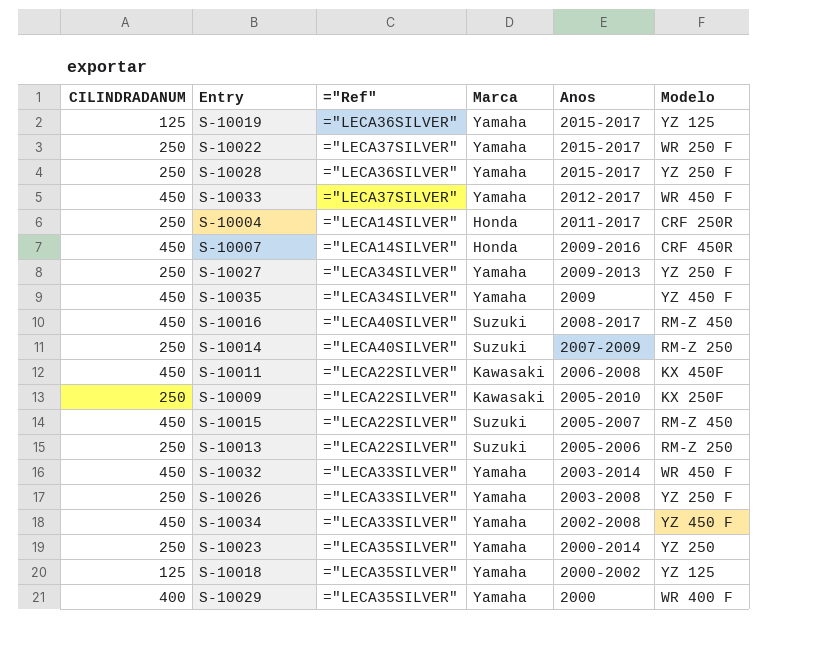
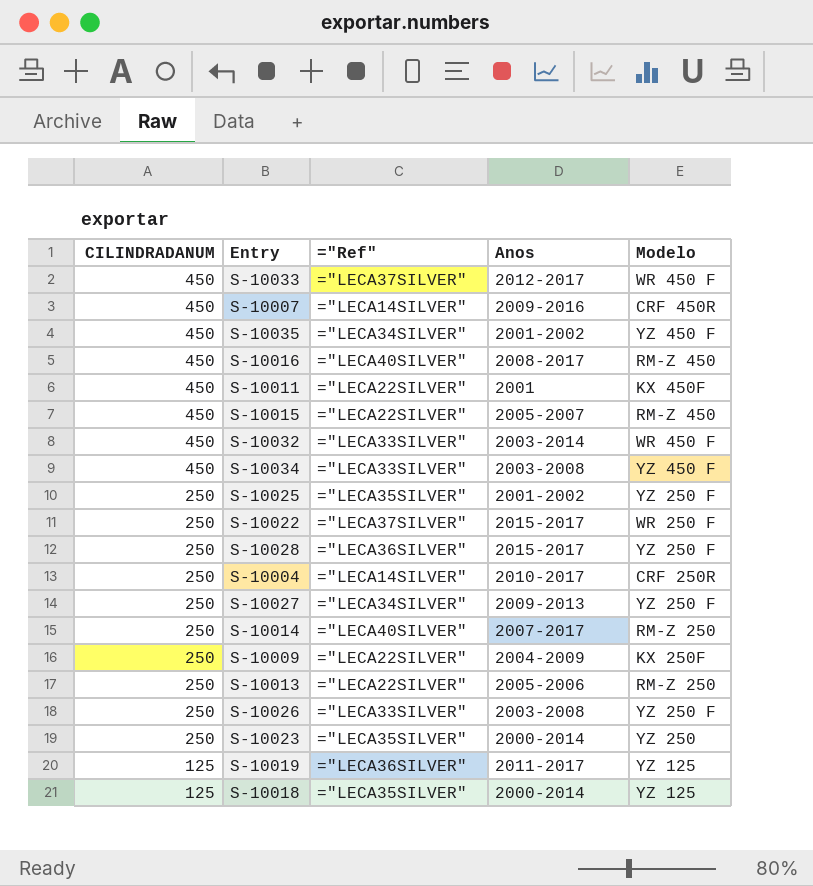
row order: Anos descending -> CILINDRADANUM descending
column Marca | position: 4 -> none
row S-10029: 400 | ="LECA35SILVER" | Yamaha | 2000 | WR 400 F -> none
S-10035 | Anos: 2009 -> 2001-2002
S-10011 | Anos: 2006-2008 -> 2001
S-10034 | Anos: 2002-2008 -> 2003-2008
row S-10025: none -> 250 | ="LECA35SILVER" | 2001-2002 | YZ 250 F
S-10004 | Anos: 2011-2017 -> 2010-2017
S-10014 | Anos: 2007-2009 -> 2007-2017
S-10009 | Anos: 2005-2010 -> 2004-2009
S-10019 | Anos: 2015-2017 -> 2011-2017
S-10018 | Anos: 2000-2002 -> 2000-2014

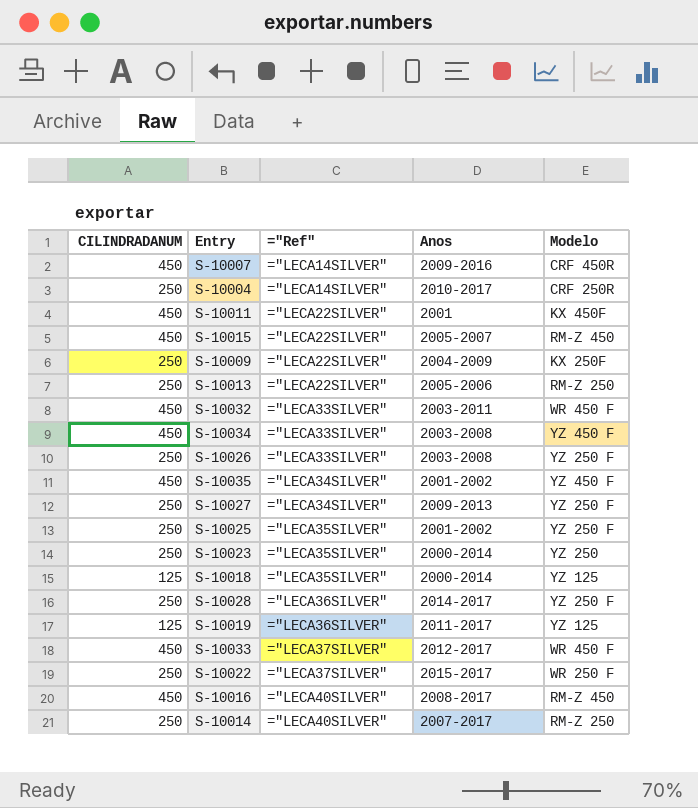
row order: CILINDRADANUM descending -> ="Ref" ascending
S-10032 | Anos: 2003-2014 -> 2003-2011
S-10028 | Anos: 2015-2017 -> 2014-2017

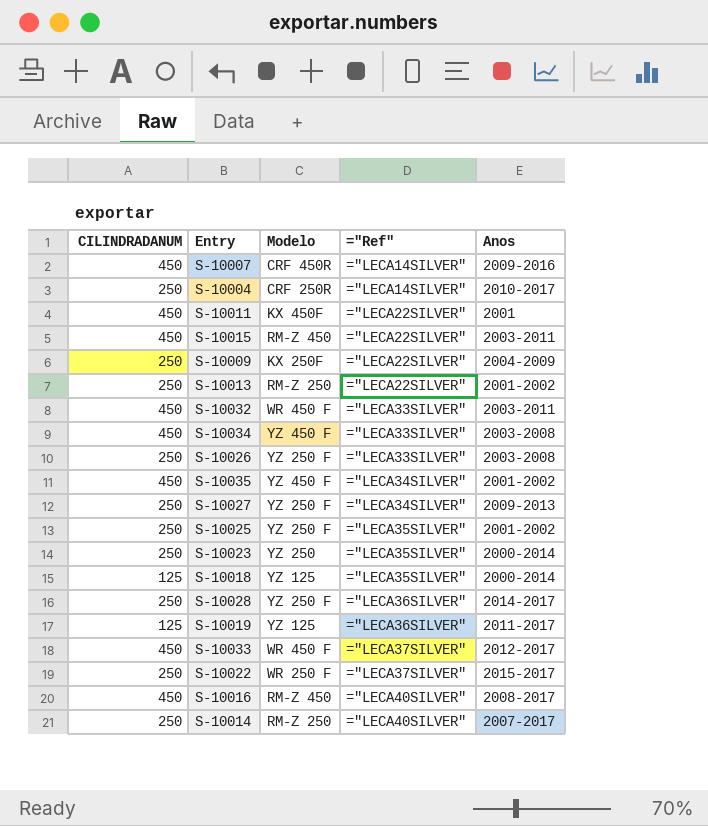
column Modelo | position: 5 -> 3
S-10015 | Anos: 2005-2007 -> 2003-2011
S-10013 | Anos: 2005-2006 -> 2001-2002

